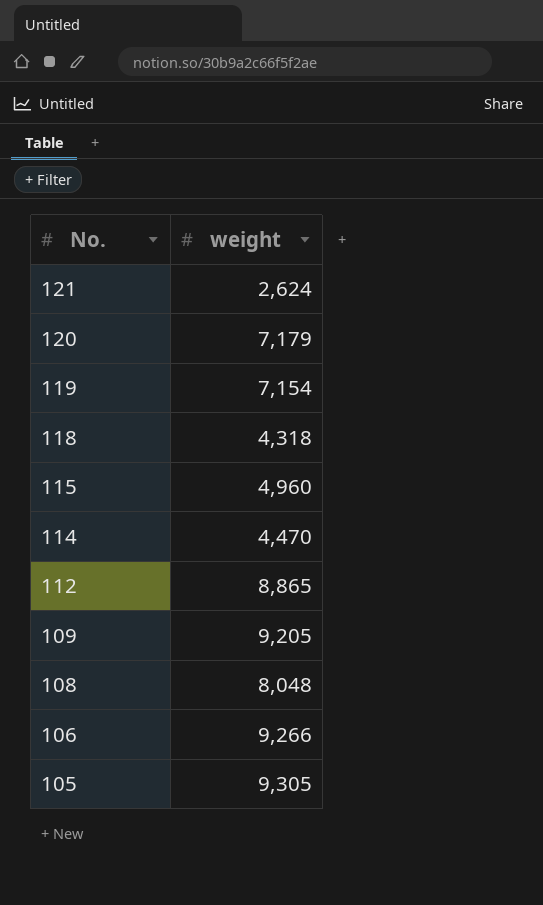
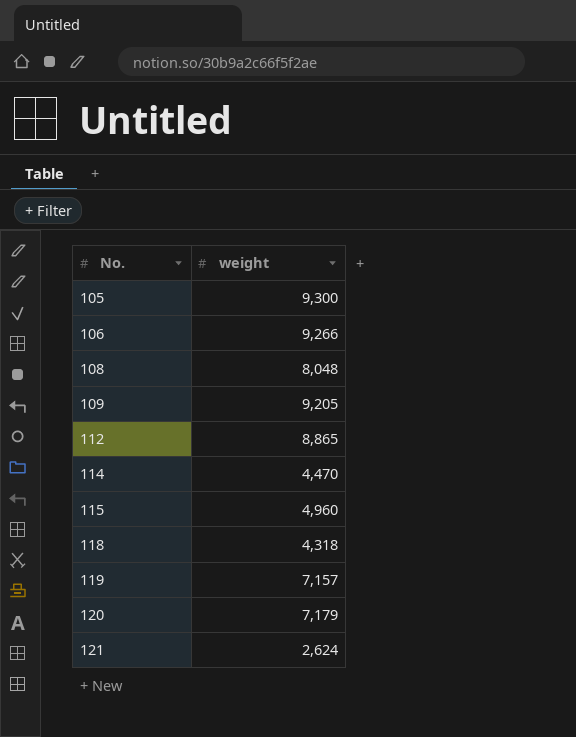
row order: No. descending -> No. ascending
105 | weight: 9,305 -> 9,300
119 | weight: 7,154 -> 7,157

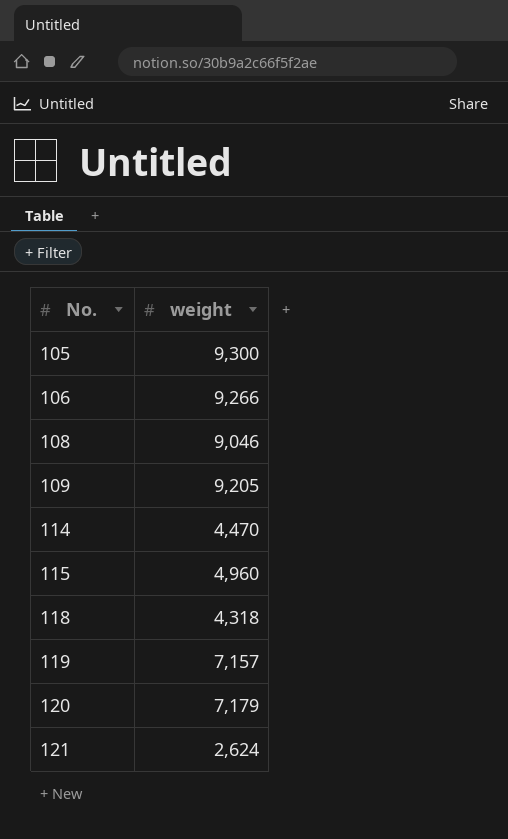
row 112: 8,865 -> none
108 | weight: 8,048 -> 9,046

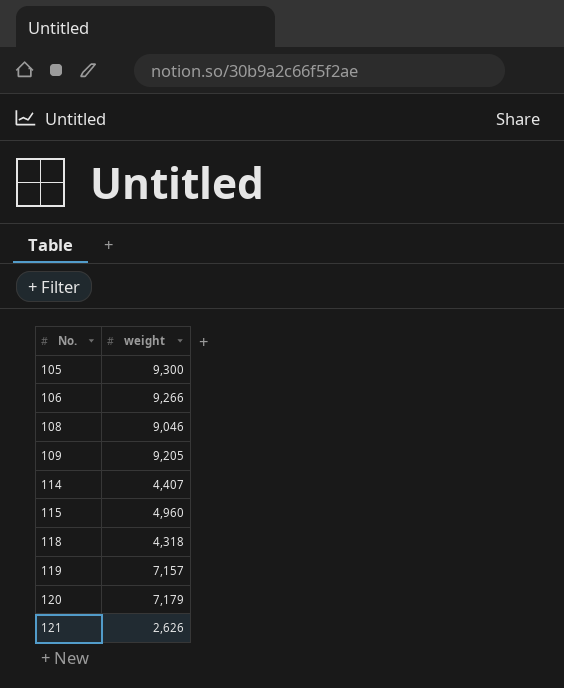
114 | weight: 4,470 -> 4,407
121 | weight: 2,624 -> 2,626

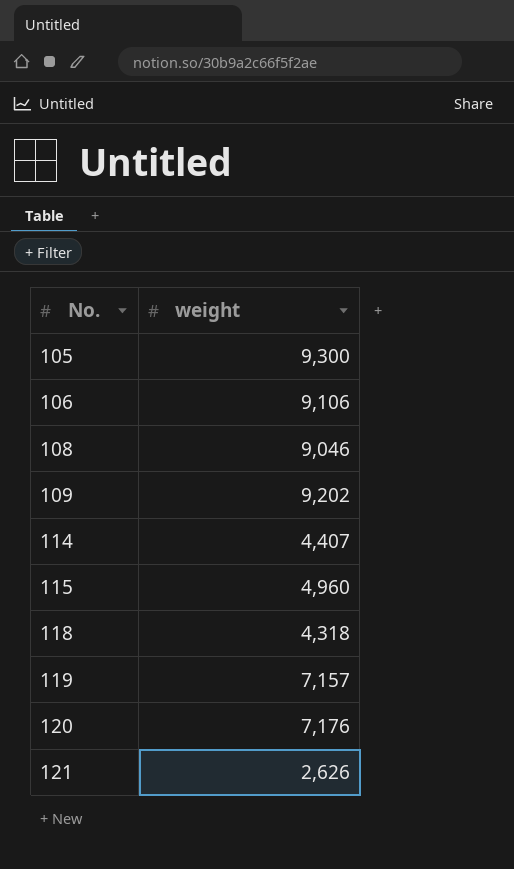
106 | weight: 9,266 -> 9,106
109 | weight: 9,205 -> 9,202
120 | weight: 7,179 -> 7,176

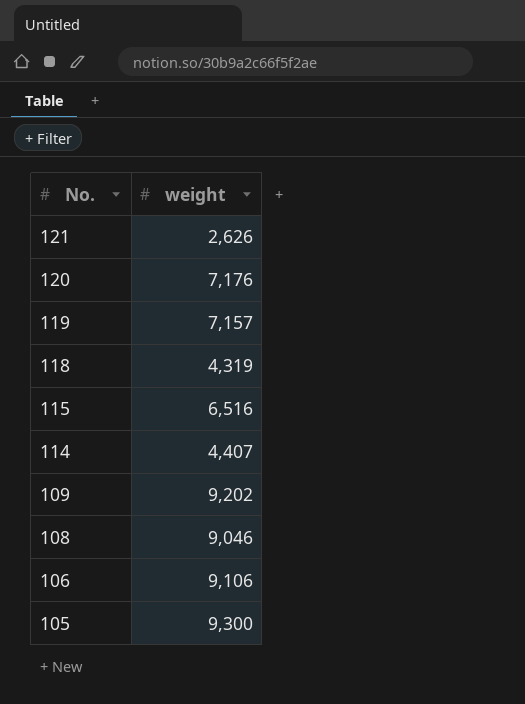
row order: No. ascending -> No. descending
118 | weight: 4,318 -> 4,319
115 | weight: 4,960 -> 6,516

